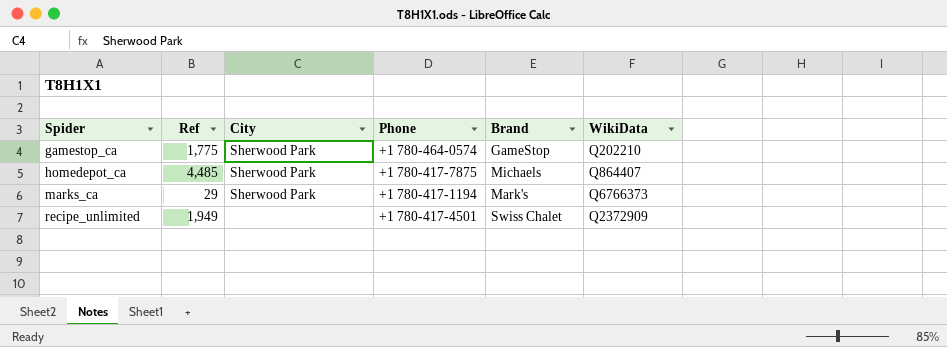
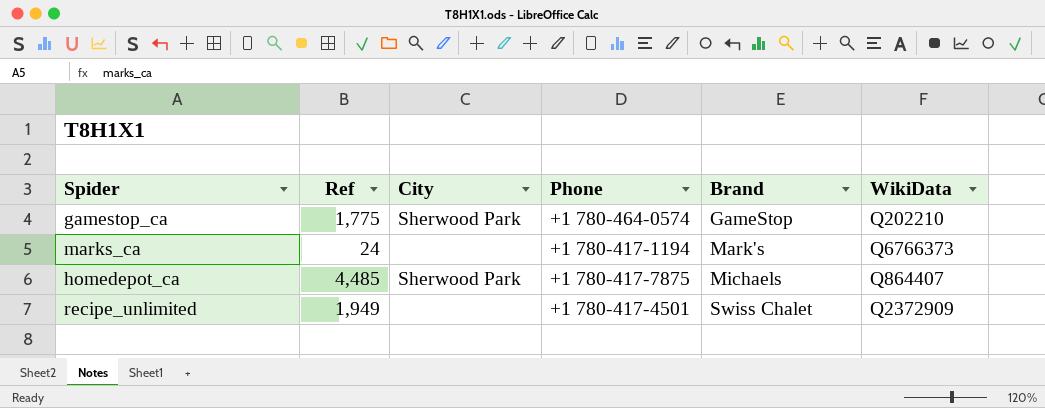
row order: Spider ascending -> Brand ascending
marks_ca | Ref: 29 -> 24
marks_ca | City: Sherwood Park -> none

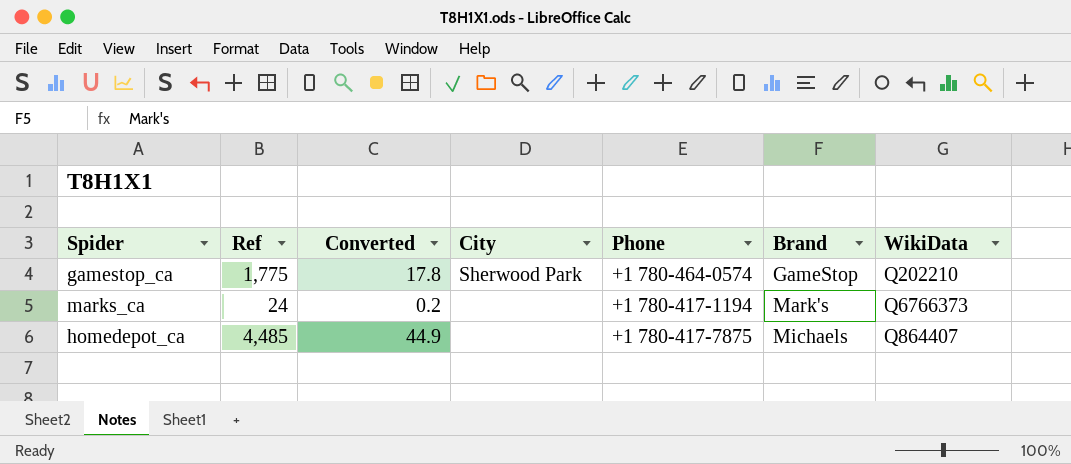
column Converted | formula: none -> [Ref] * 0.01
row recipe_unlimited: 1,949 | none | +1 780-417-4501 | Swiss Chalet | Q2372909 -> none
homedepot_ca | City: Sherwood Park -> none

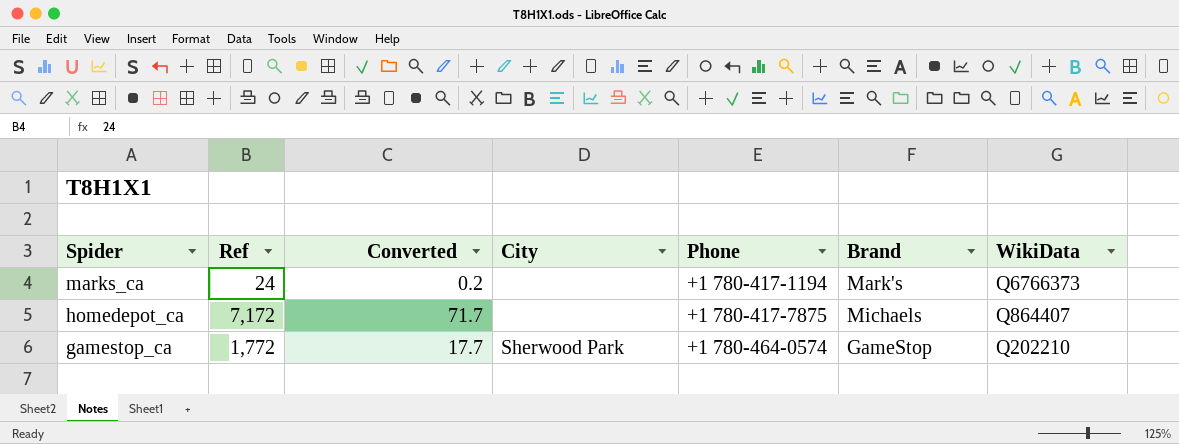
row order: Brand ascending -> Spider descending
homedepot_ca | Ref: 4,485 -> 7,172
homedepot_ca | Converted: 44.9 -> 71.7
gamestop_ca | Ref: 1,775 -> 1,772
gamestop_ca | Converted: 17.8 -> 17.7

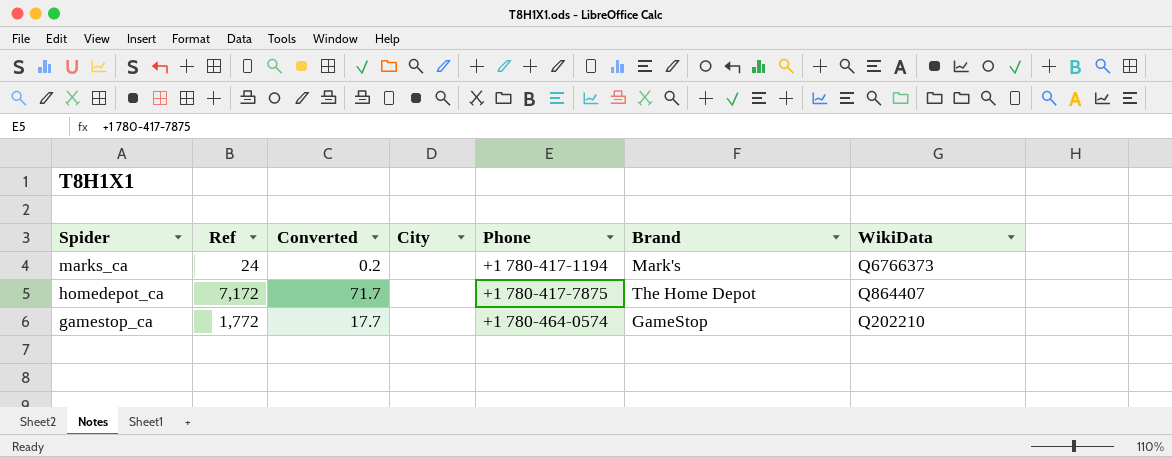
homedepot_ca | Brand: Michaels -> The Home Depot
gamestop_ca | City: Sherwood Park -> none

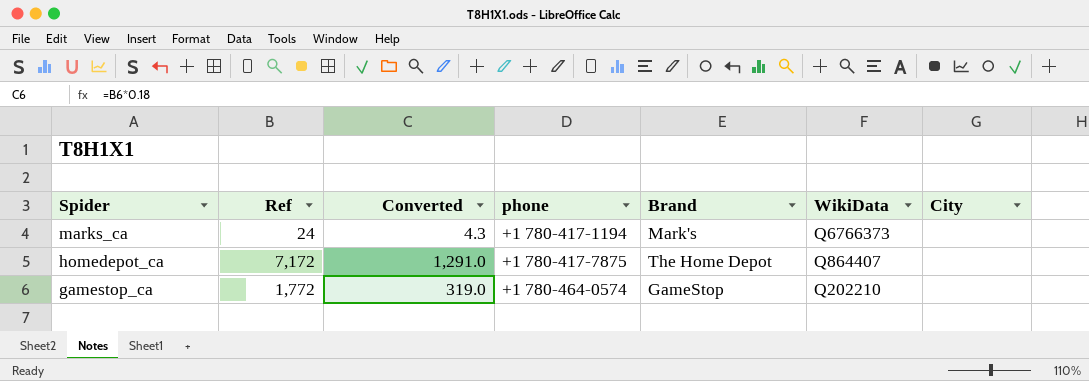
column Converted | formula: [Ref] * 0.01 -> [Ref] * 0.18
column name: Phone -> phone
column City | position: 4 -> 7

